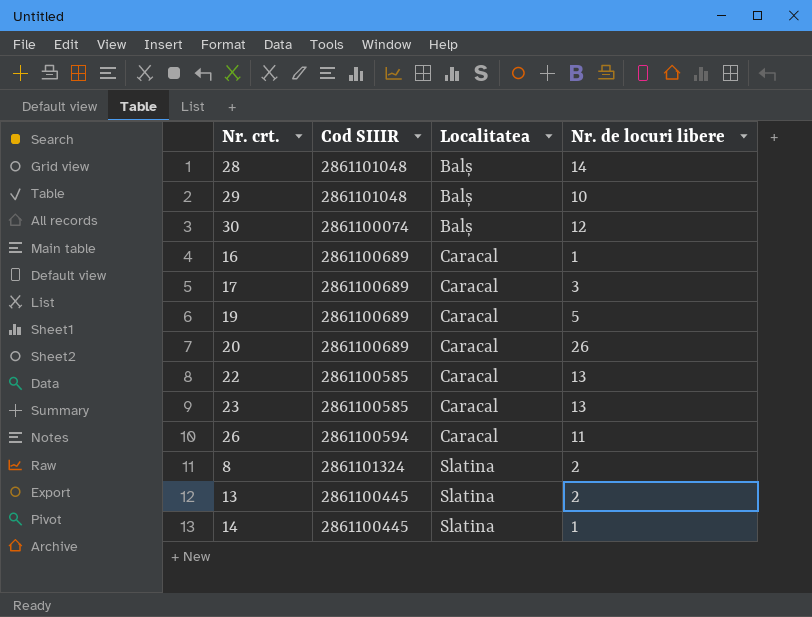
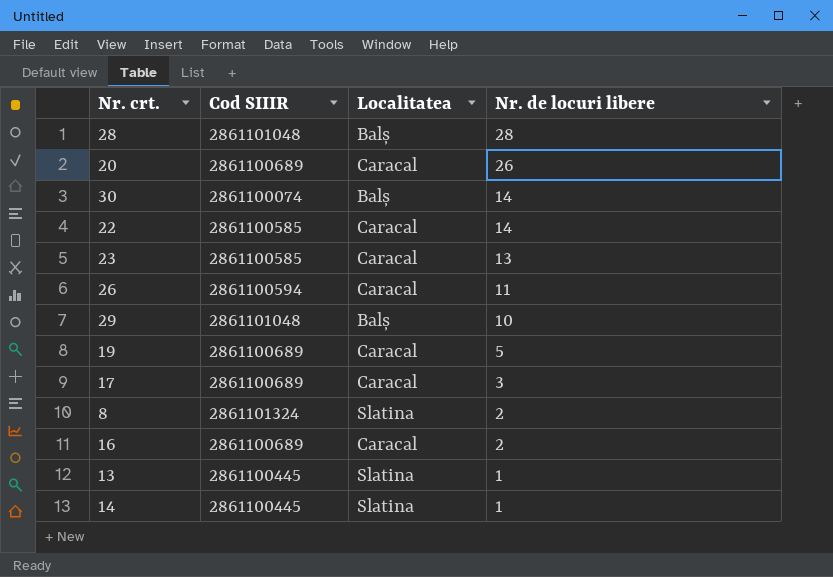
row order: Localitatea ascending -> Nr. de locuri libere descending
28 | Nr. de locuri libere: 14 -> 28
30 | Nr. de locuri libere: 12 -> 14
22 | Nr. de locuri libere: 13 -> 14
16 | Nr. de locuri libere: 1 -> 2
13 | Nr. de locuri libere: 2 -> 1

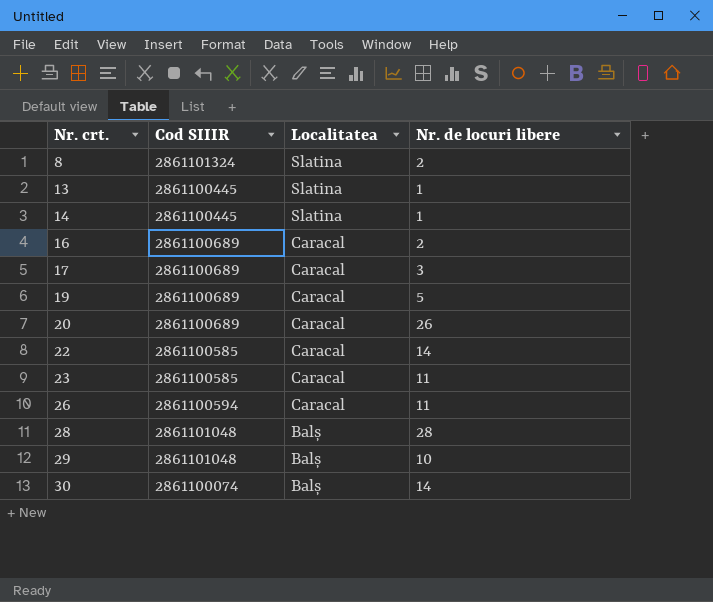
row order: Nr. de locuri libere descending -> Nr. crt. ascending
23 | Nr. de locuri libere: 13 -> 11

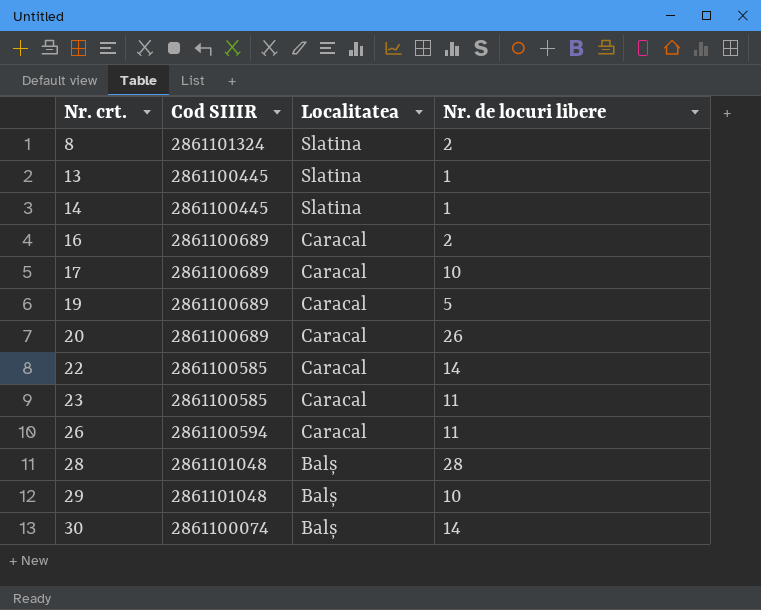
17 | Nr. de locuri libere: 3 -> 10

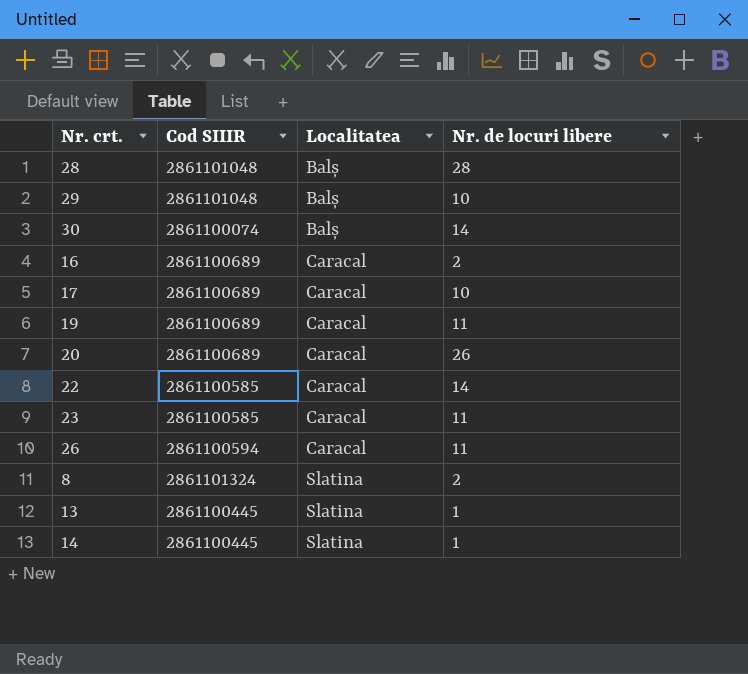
row order: Nr. crt. ascending -> Localitatea ascending
19 | Nr. de locuri libere: 5 -> 11

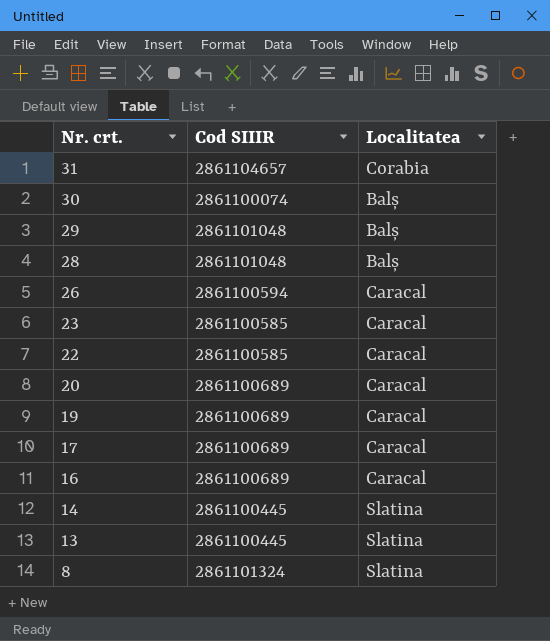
row order: Localitatea ascending -> Nr. crt. descending
column Nr. de locuri libere | position: 4 -> none
row 31: none -> 2861104657 | Corabia

